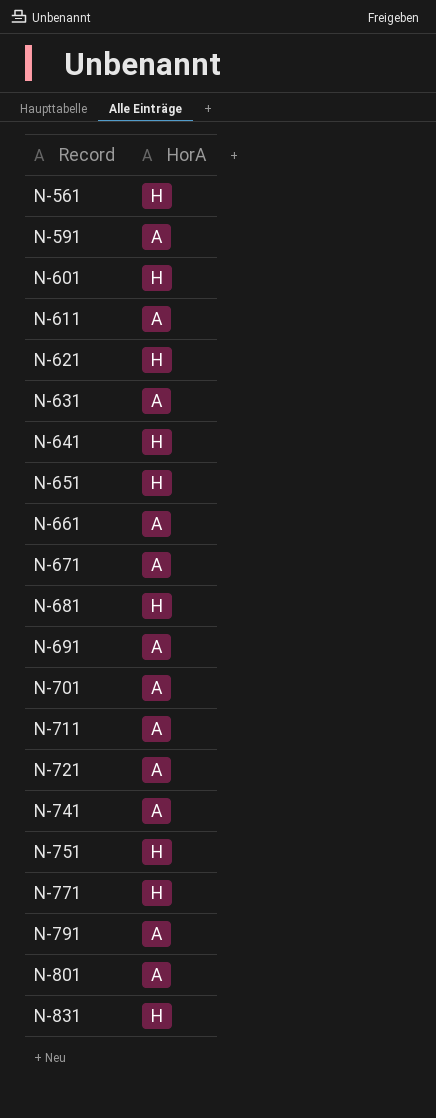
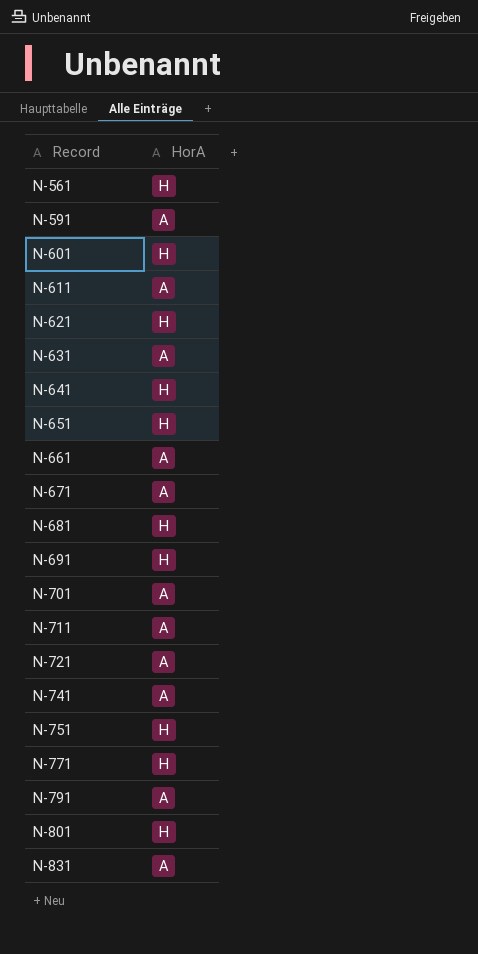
N-691 | HorA: A -> H
N-801 | HorA: A -> H
N-831 | HorA: H -> A

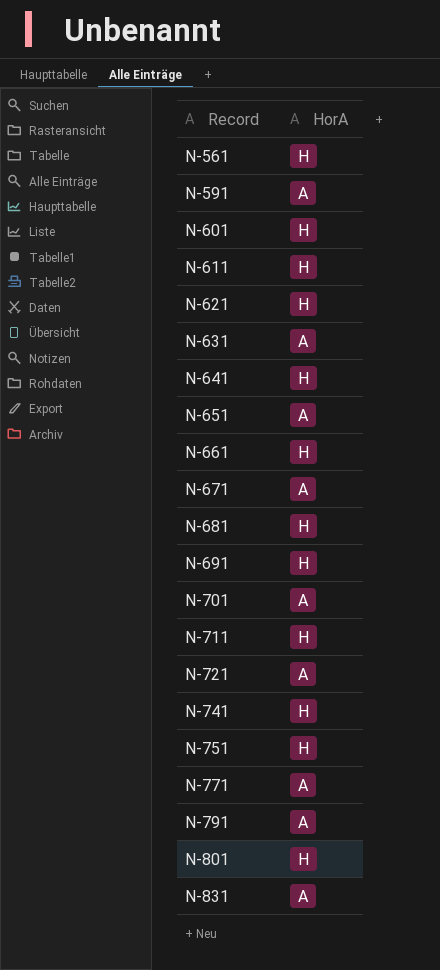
N-611 | HorA: A -> H
N-651 | HorA: H -> A
N-661 | HorA: A -> H
N-711 | HorA: A -> H
N-741 | HorA: A -> H
N-771 | HorA: H -> A

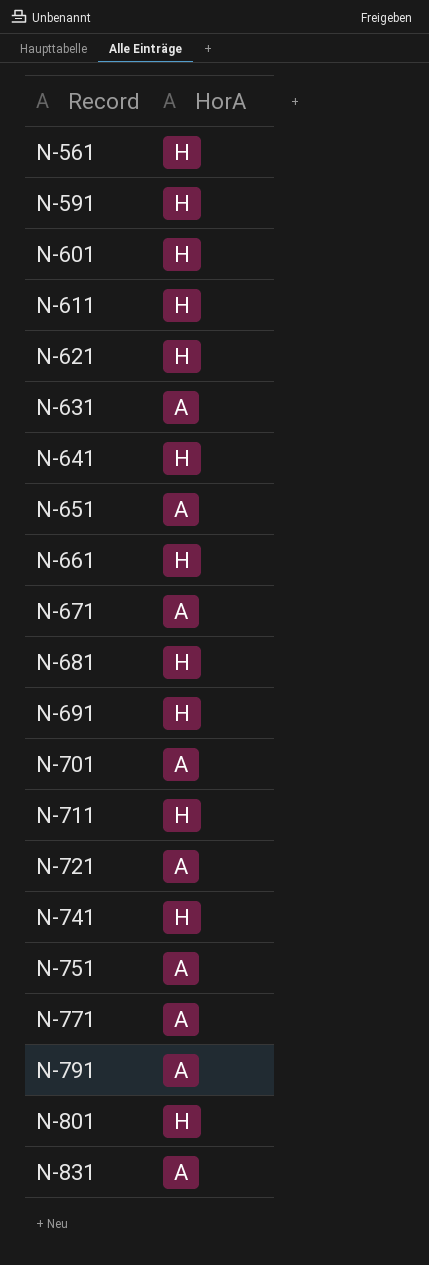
N-591 | HorA: A -> H
N-751 | HorA: H -> A

